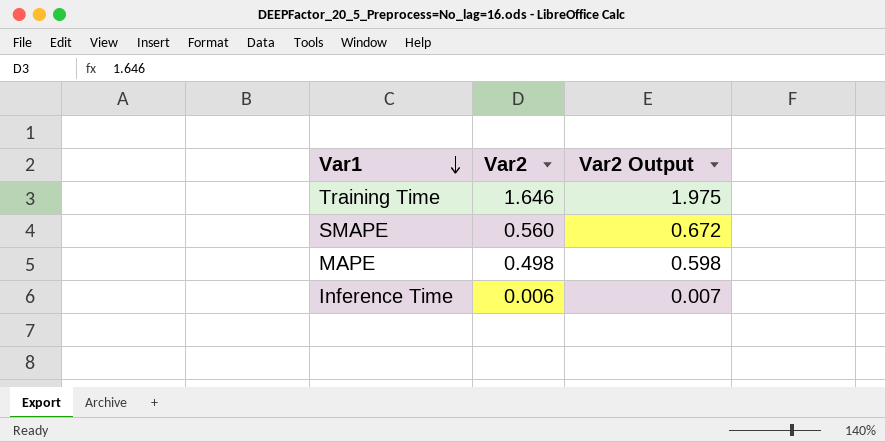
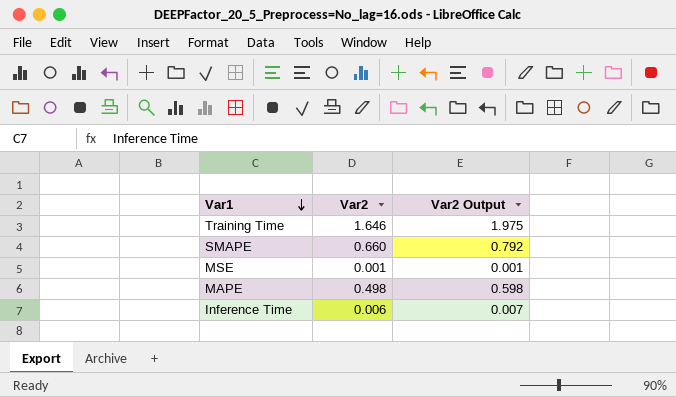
SMAPE | Var2: 0.560 -> 0.660
SMAPE | Var2 Output: 0.672 -> 0.792
row MSE: none -> 0.001 | 0.001

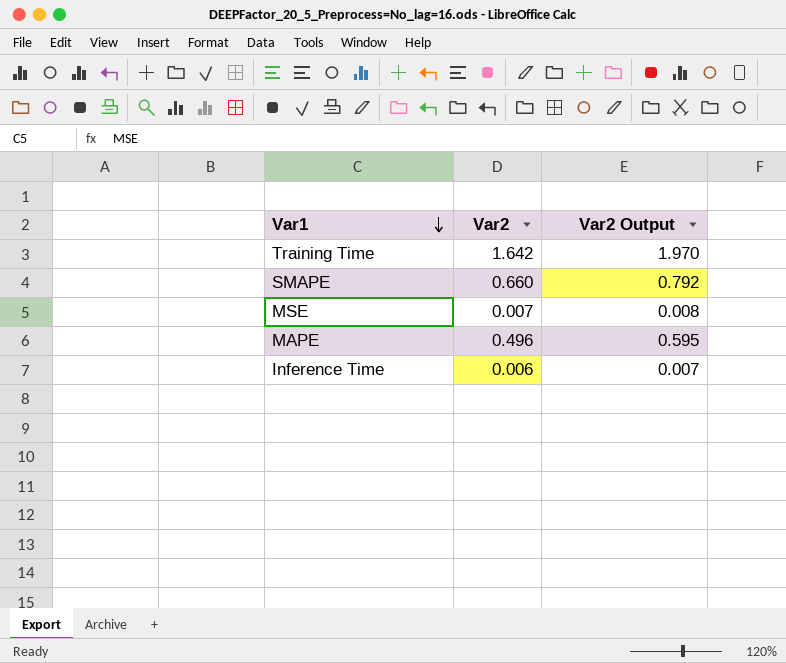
Training Time | Var2: 1.646 -> 1.642
Training Time | Var2 Output: 1.975 -> 1.970
MSE | Var2: 0.001 -> 0.007
MSE | Var2 Output: 0.001 -> 0.008
MAPE | Var2: 0.498 -> 0.496
MAPE | Var2 Output: 0.598 -> 0.595

